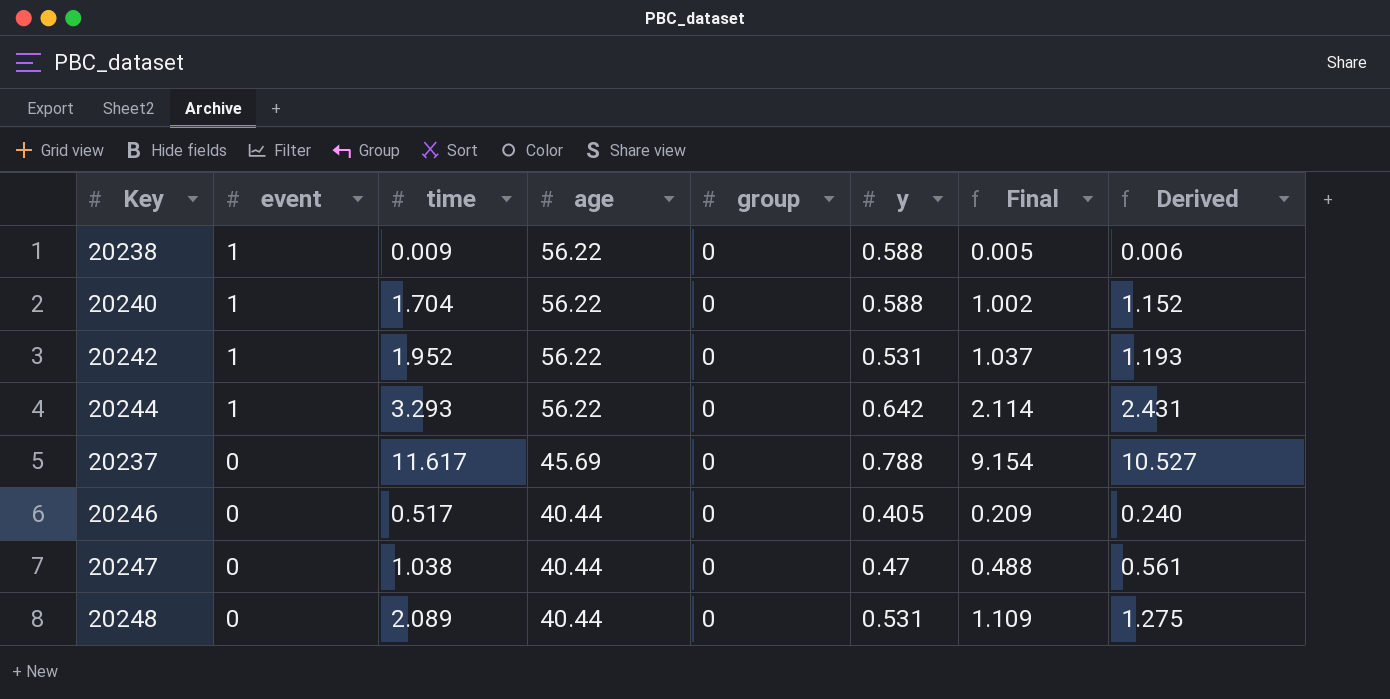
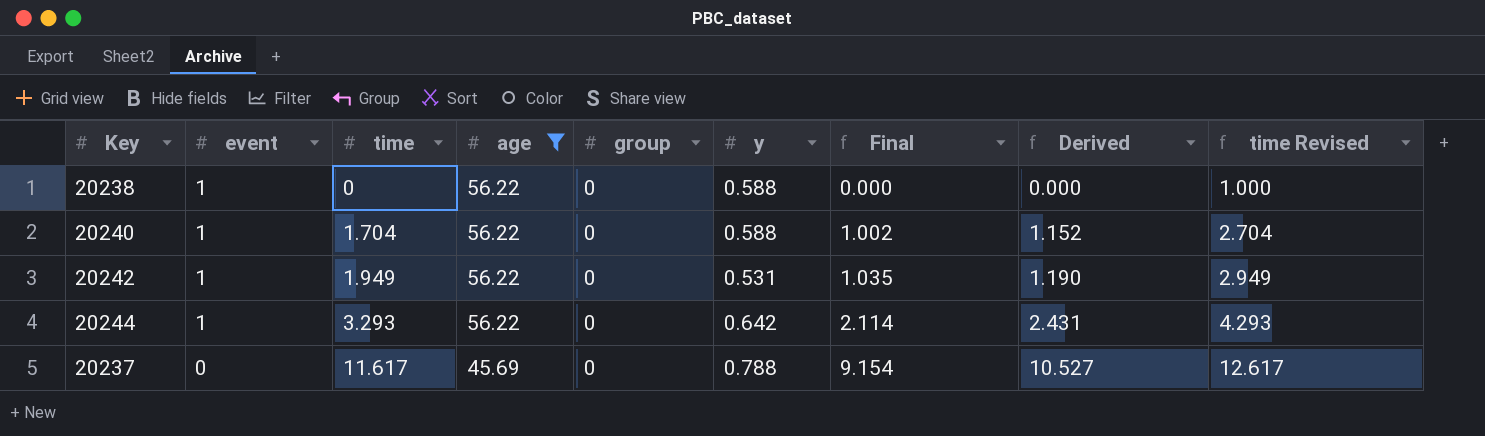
filter: none -> age != 40.44
column time Revised | formula: none -> [time] + 1
20238 | time: 0.009 -> 0
20238 | Final: 0.005 -> 0.000
20238 | Derived: 0.006 -> 0.000
20242 | time: 1.952 -> 1.949
20242 | Final: 1.037 -> 1.035
20242 | Derived: 1.193 -> 1.190

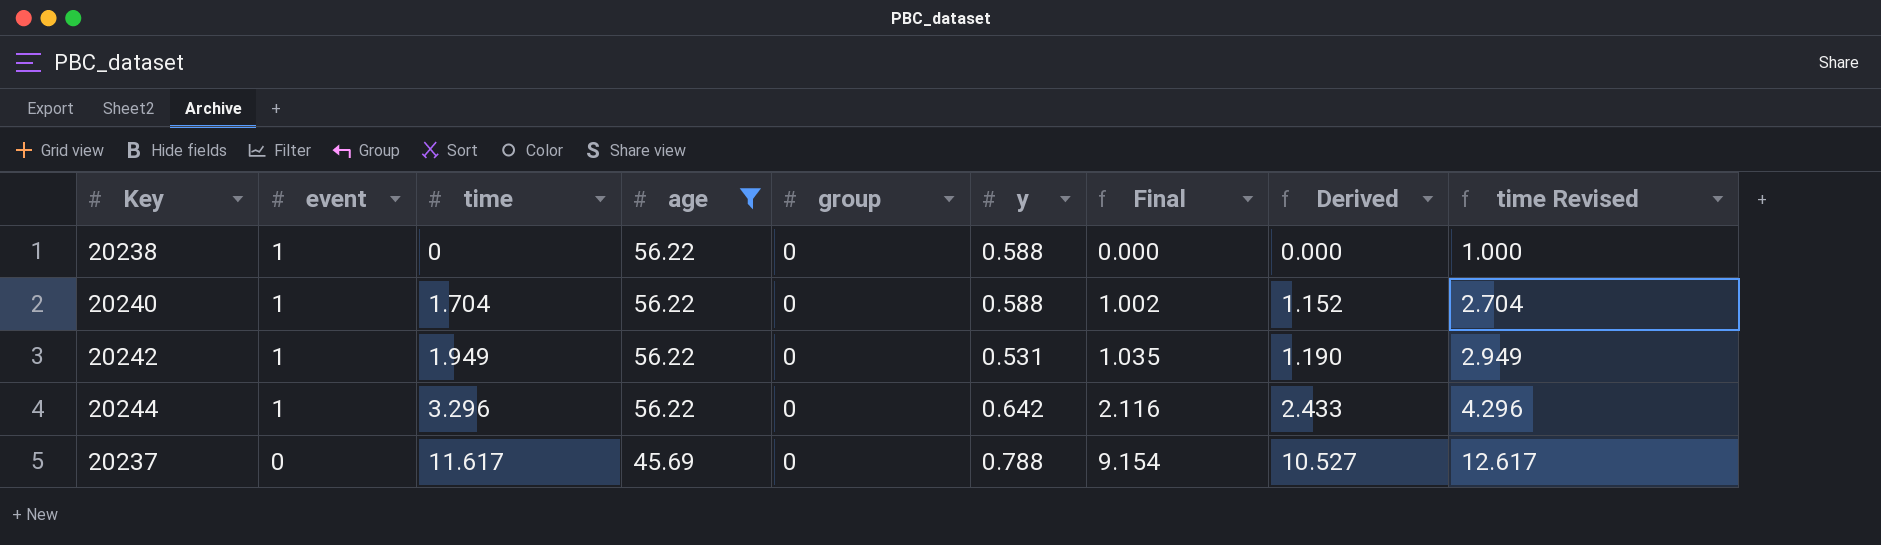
20244 | time: 3.293 -> 3.296
20244 | Final: 2.114 -> 2.116
20244 | Derived: 2.431 -> 2.433
20244 | time Revised: 4.293 -> 4.296

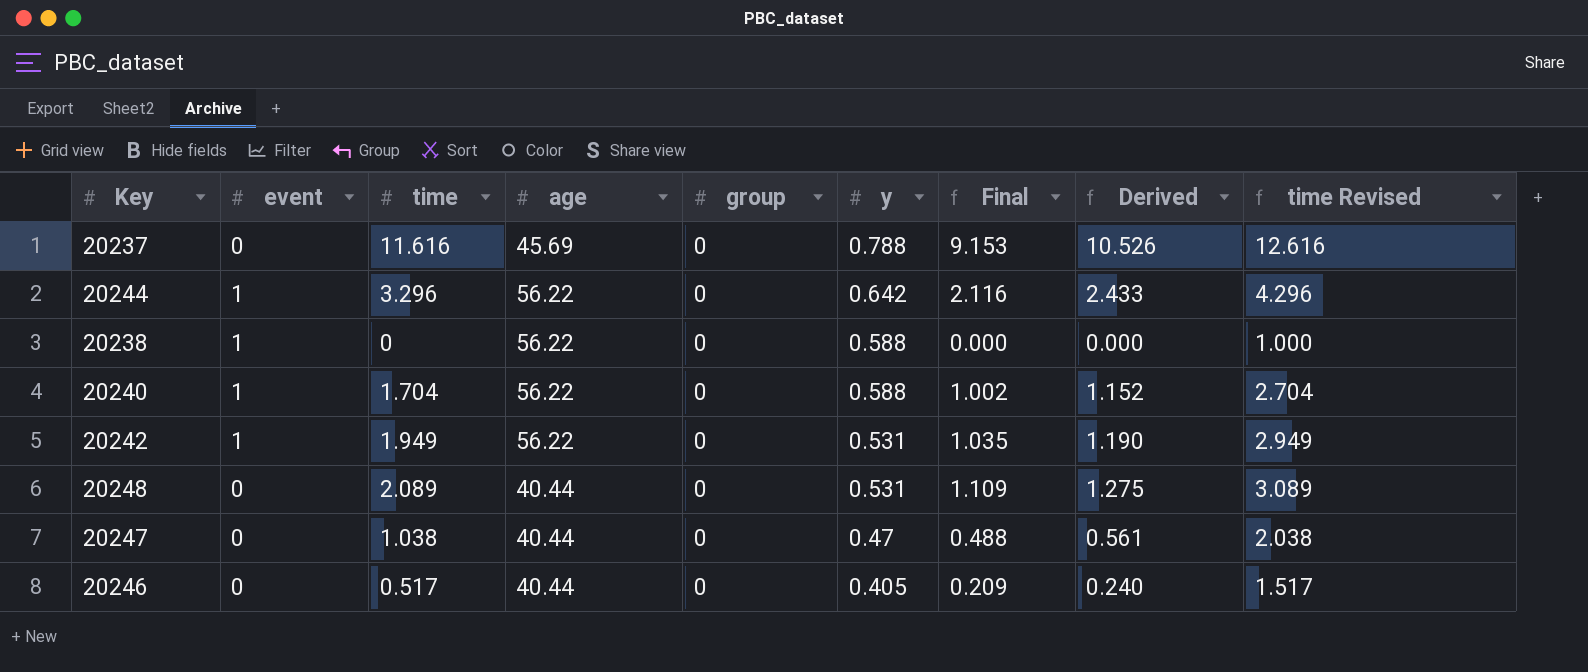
filter: age != 40.44 -> none
row order: event descending -> y descending
20237 | time: 11.617 -> 11.616
20237 | Final: 9.154 -> 9.153
20237 | Derived: 10.527 -> 10.526
20237 | time Revised: 12.617 -> 12.616

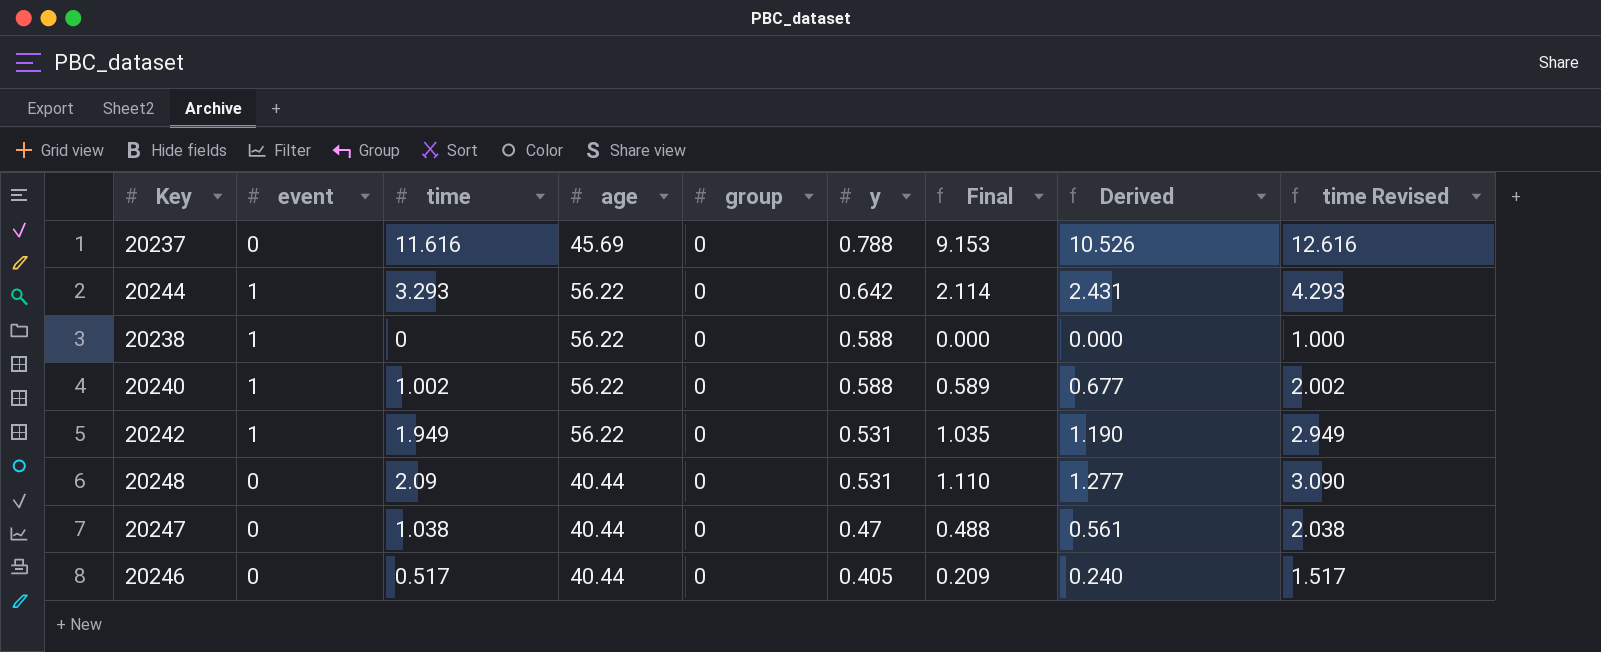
20244 | time: 3.296 -> 3.293
20244 | Final: 2.116 -> 2.114
20244 | Derived: 2.433 -> 2.431
20244 | time Revised: 4.296 -> 4.293
20240 | time: 1.704 -> 1.002
20240 | Final: 1.002 -> 0.589
20240 | Derived: 1.152 -> 0.677
20240 | time Revised: 2.704 -> 2.002
20248 | time: 2.089 -> 2.09
20248 | Final: 1.109 -> 1.110
20248 | Derived: 1.275 -> 1.277
20248 | time Revised: 3.089 -> 3.090

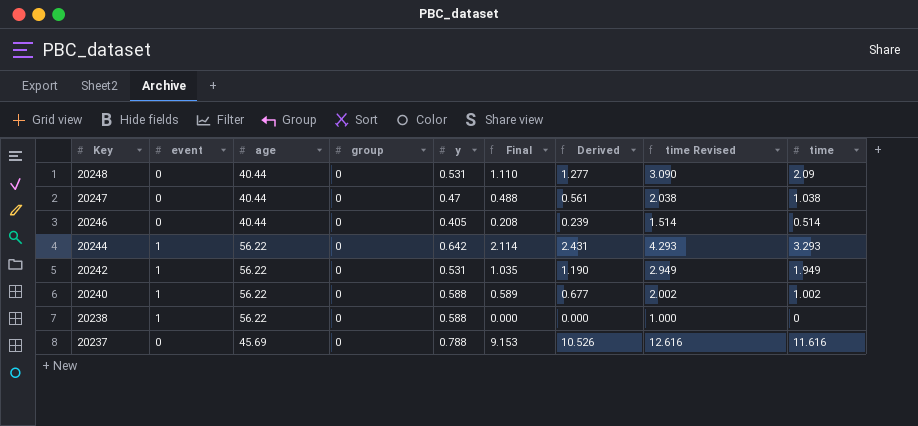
row order: y descending -> Key descending
column time | position: 3 -> 9
20246 | Final: 0.209 -> 0.208
20246 | Derived: 0.240 -> 0.239
20246 | time Revised: 1.517 -> 1.514
20246 | time: 0.517 -> 0.514

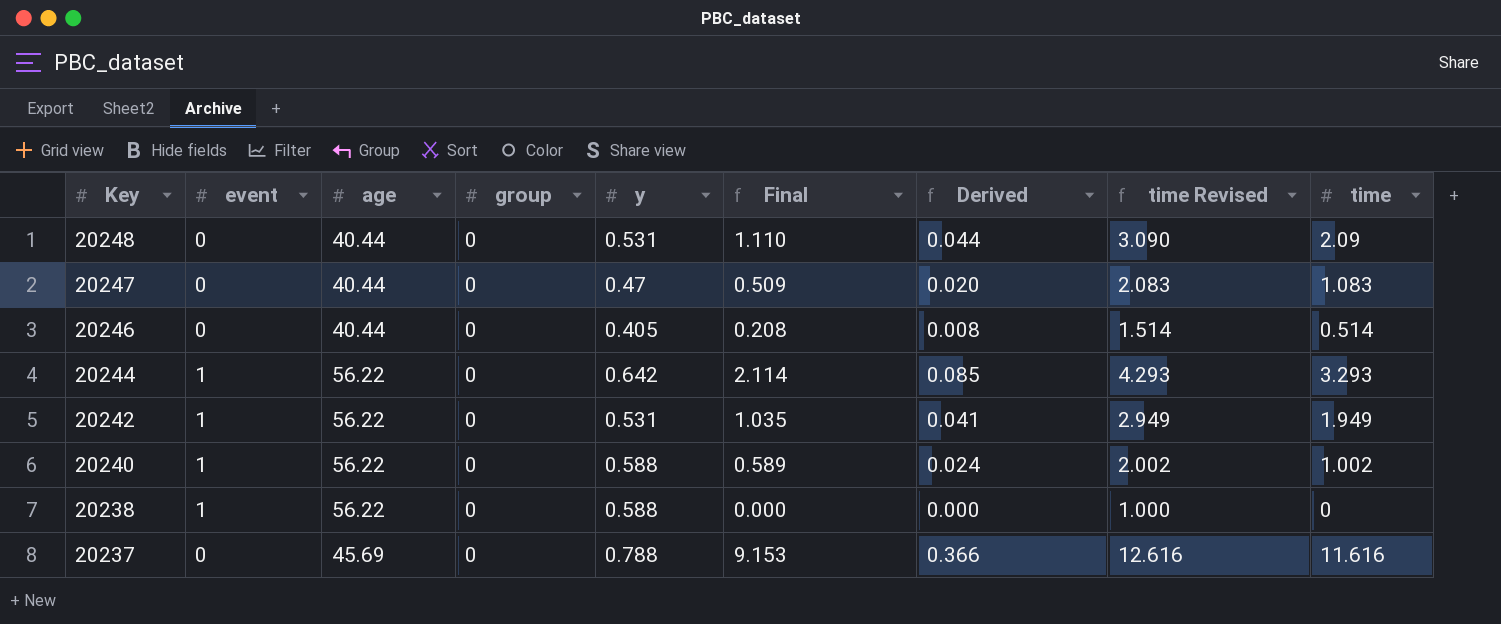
column Derived | formula: [Final] * 1.15 -> [Final] * 0.04
20247 | Final: 0.488 -> 0.509
20247 | time Revised: 2.038 -> 2.083
20247 | time: 1.038 -> 1.083

